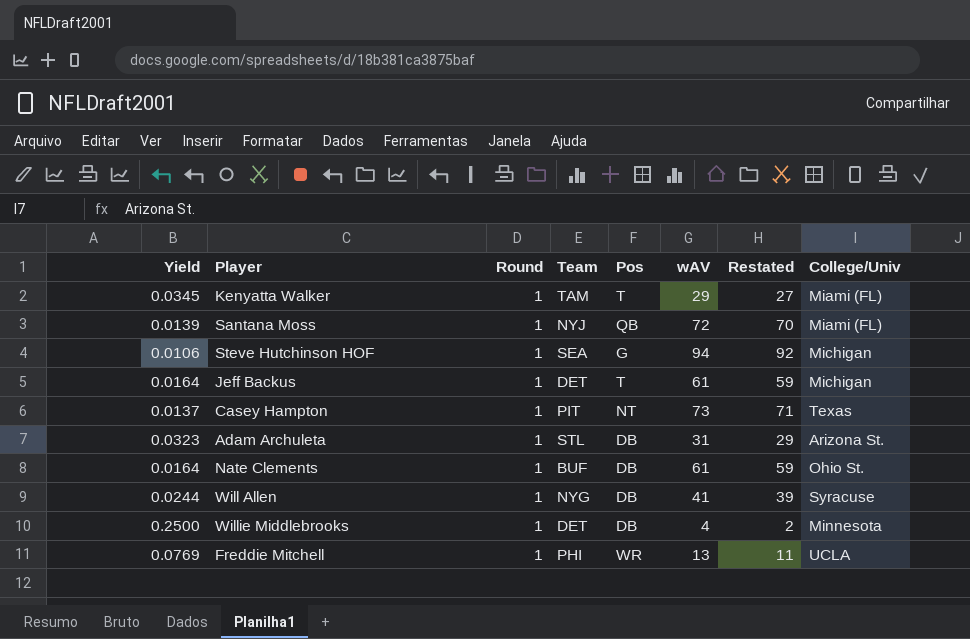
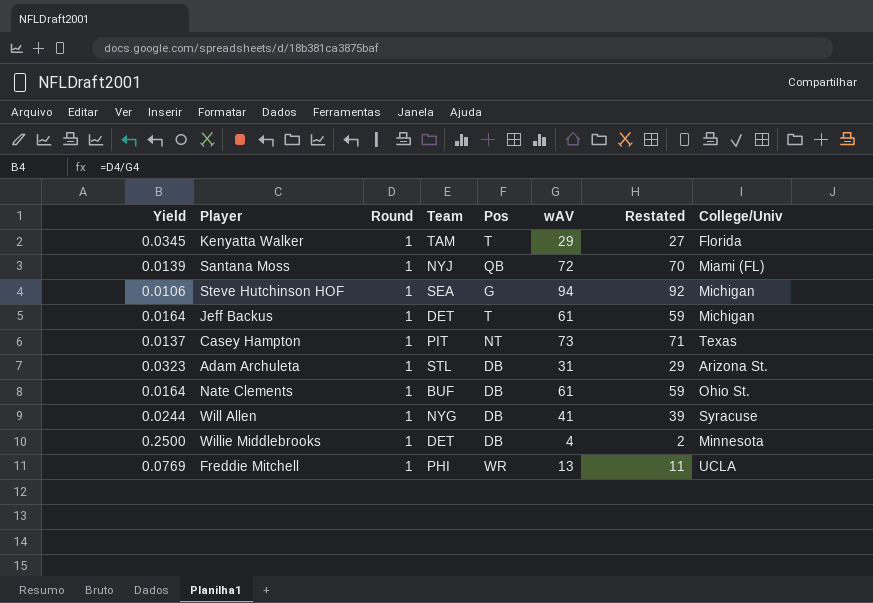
Kenyatta Walker | College/Univ: Miami (FL) -> Florida

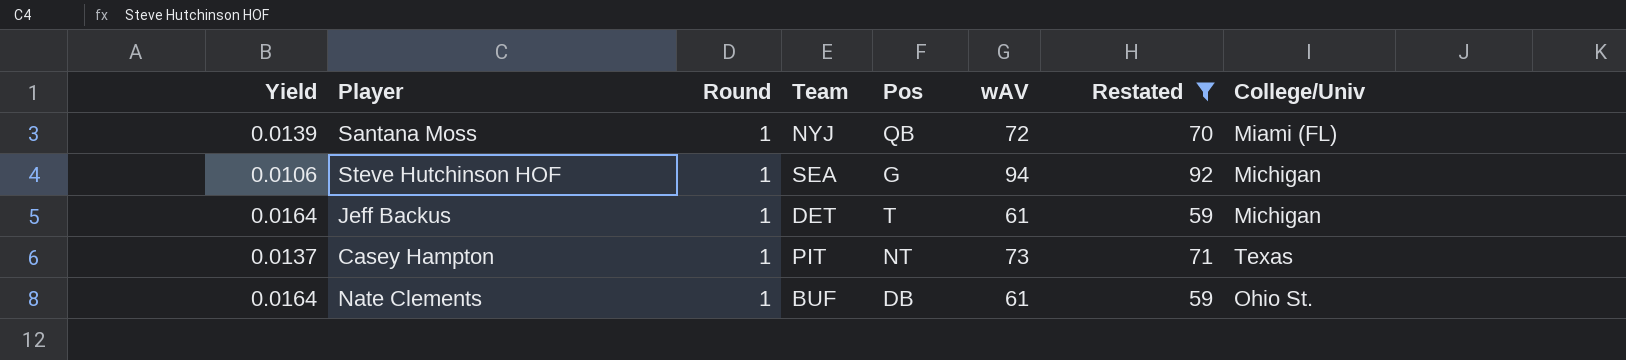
filter: none -> Restated >= 59

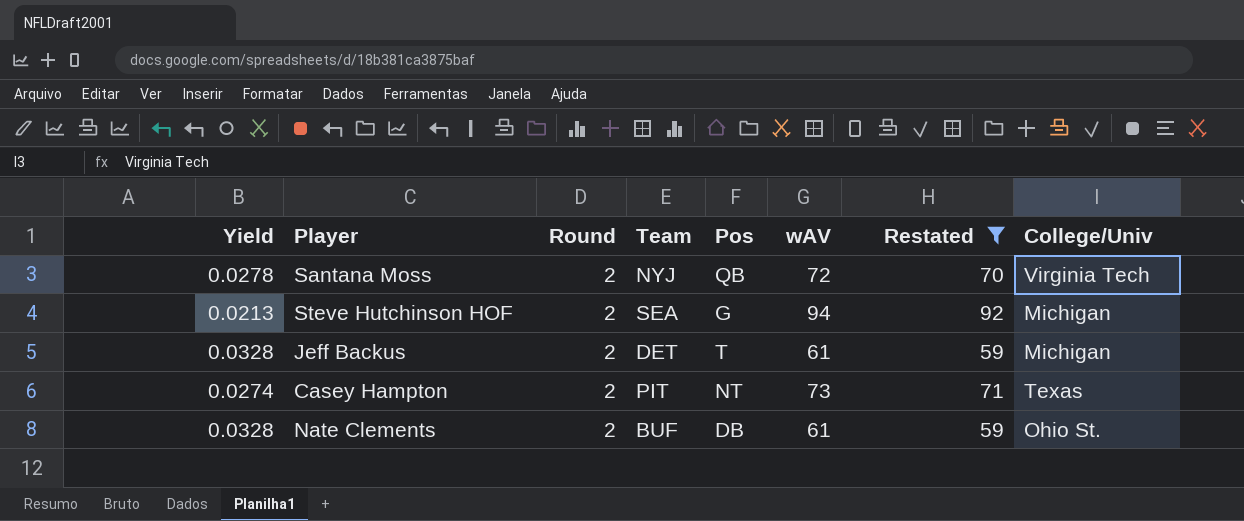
Santana Moss | Yield: 0.0139 -> 0.0278
Santana Moss | Round: 1 -> 2
Santana Moss | College/Univ: Miami (FL) -> Virginia Tech
Steve Hutchinson HOF | Yield: 0.0106 -> 0.0213
Steve Hutchinson HOF | Round: 1 -> 2
Jeff Backus | Yield: 0.0164 -> 0.0328
Jeff Backus | Round: 1 -> 2
Casey Hampton | Yield: 0.0137 -> 0.0274
Casey Hampton | Round: 1 -> 2
Nate Clements | Yield: 0.0164 -> 0.0328
Nate Clements | Round: 1 -> 2

